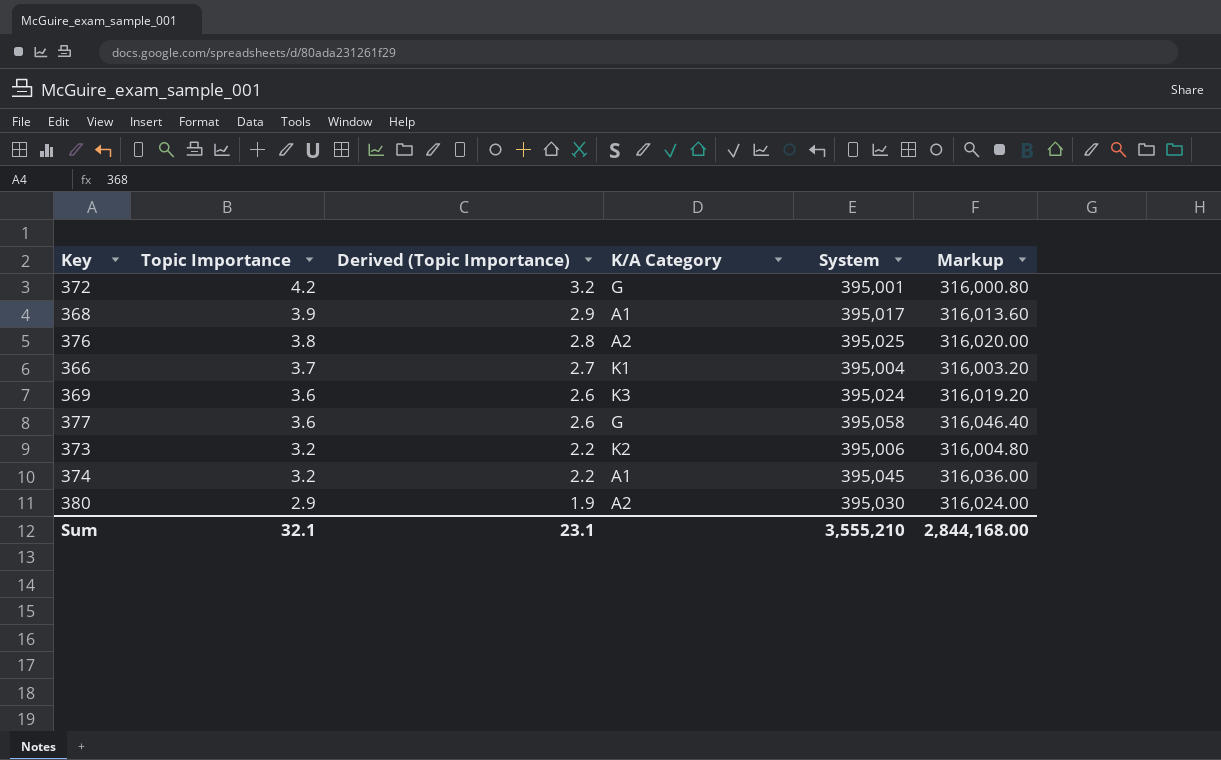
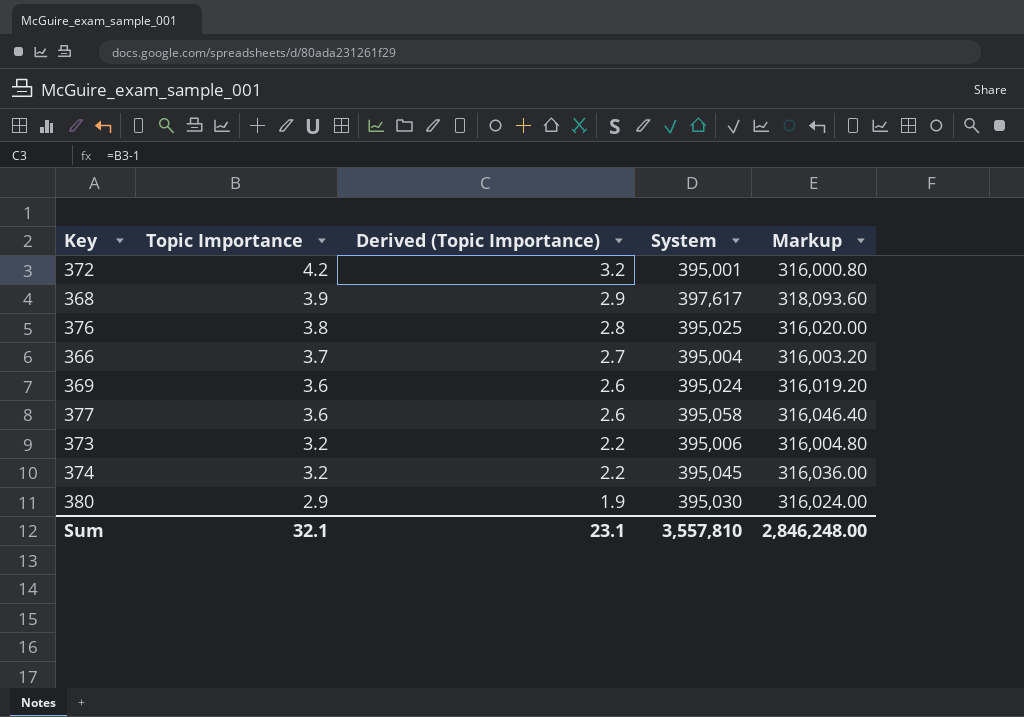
column K/A Category | position: 4 -> none
368 | System: 395,017 -> 397,617
368 | Markup: 316,013.60 -> 318,093.60
Sum | System: 3,555,210 -> 3,557,810
Sum | Markup: 2,844,168.00 -> 2,846,248.00

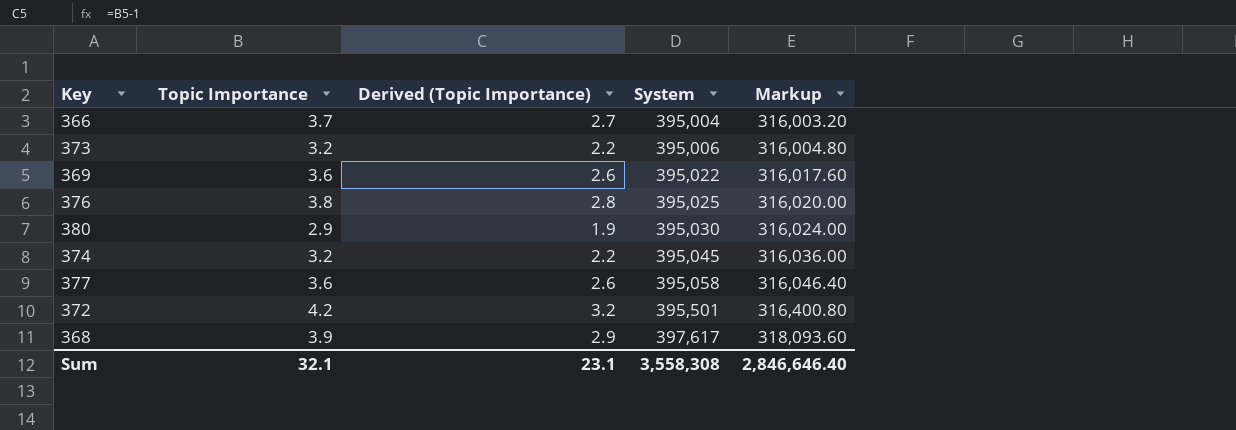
row order: Topic Importance descending -> System ascending
369 | System: 395,024 -> 395,022
369 | Markup: 316,019.20 -> 316,017.60
372 | System: 395,001 -> 395,501
372 | Markup: 316,000.80 -> 316,400.80
Sum | System: 3,557,810 -> 3,558,308
Sum | Markup: 2,846,248.00 -> 2,846,646.40

